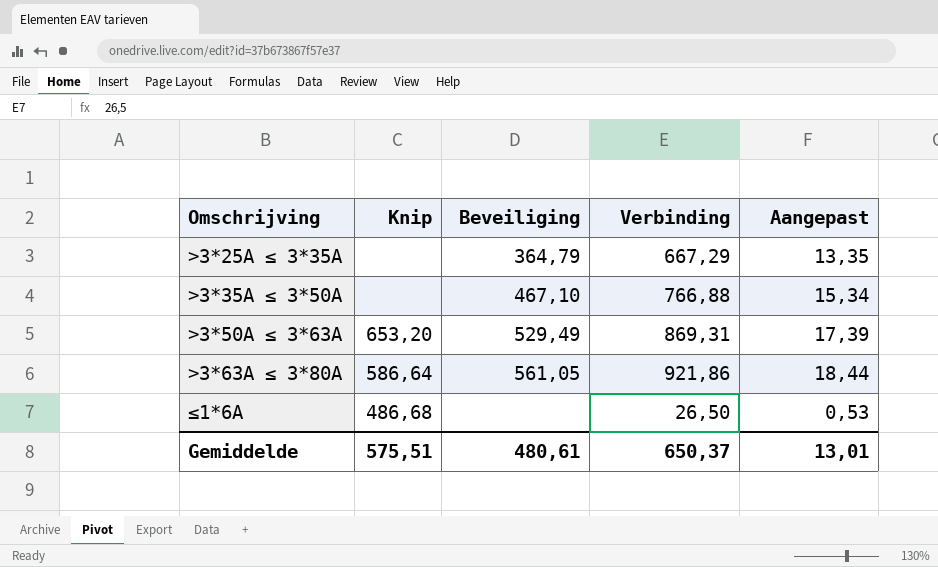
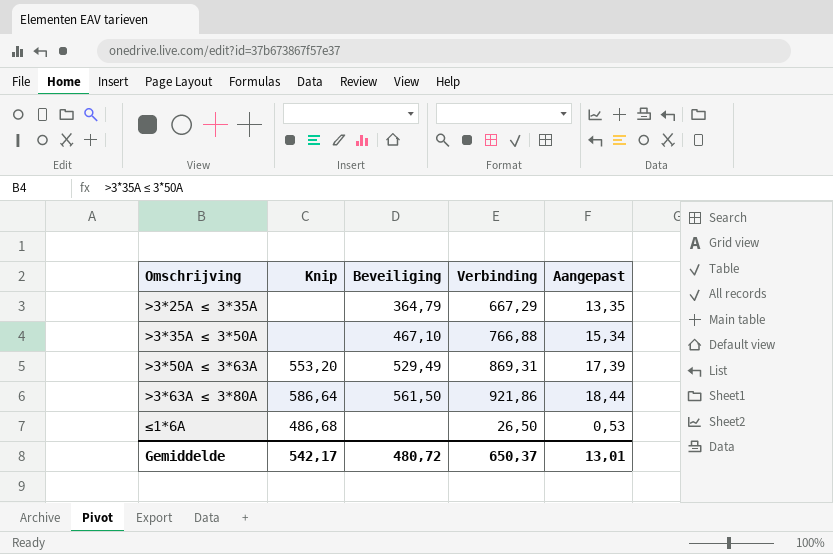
>3*50A ≤ 3*63A | Knip: 653,20 -> 553,20
>3*63A ≤ 3*80A | Beveiliging: 561,05 -> 561,50
Gemiddelde | Knip: 575,51 -> 542,17
Gemiddelde | Beveiliging: 480,61 -> 480,72

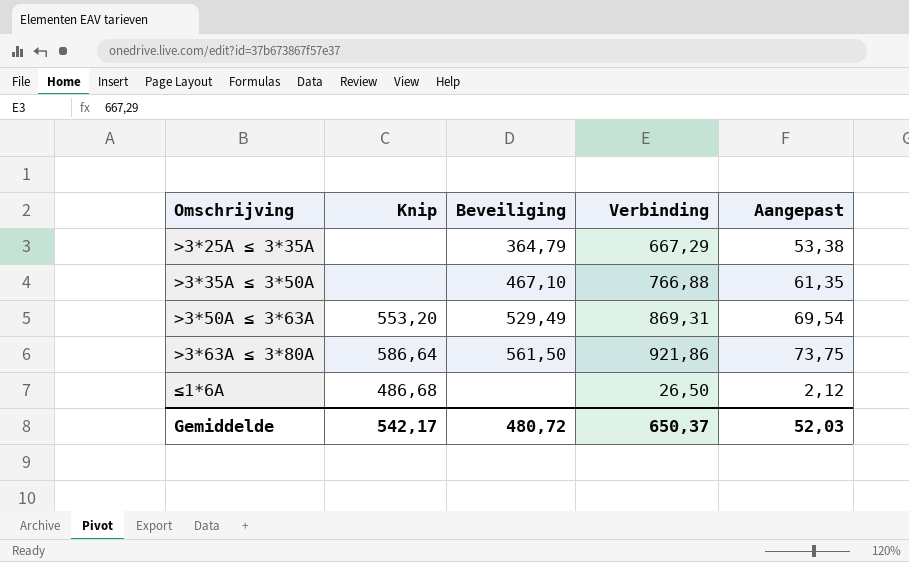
column Aangepast | formula: [Verbinding] * 0,02 -> [Verbinding] * 0,08
Gemiddelde | Aangepast: 13,01 -> 52,03

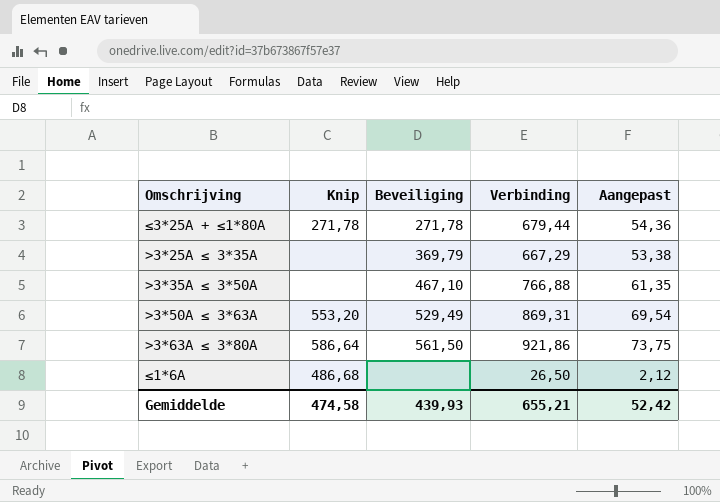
row ≤3*25A + ≤1*80A: none -> 271,78 | 271,78 | 679,44 | 54,36
>3*25A ≤ 3*35A | Beveiliging: 364,79 -> 369,79
Gemiddelde | Knip: 542,17 -> 474,58
Gemiddelde | Beveiliging: 480,72 -> 439,93
Gemiddelde | Verbinding: 650,37 -> 655,21
Gemiddelde | Aangepast: 52,03 -> 52,42

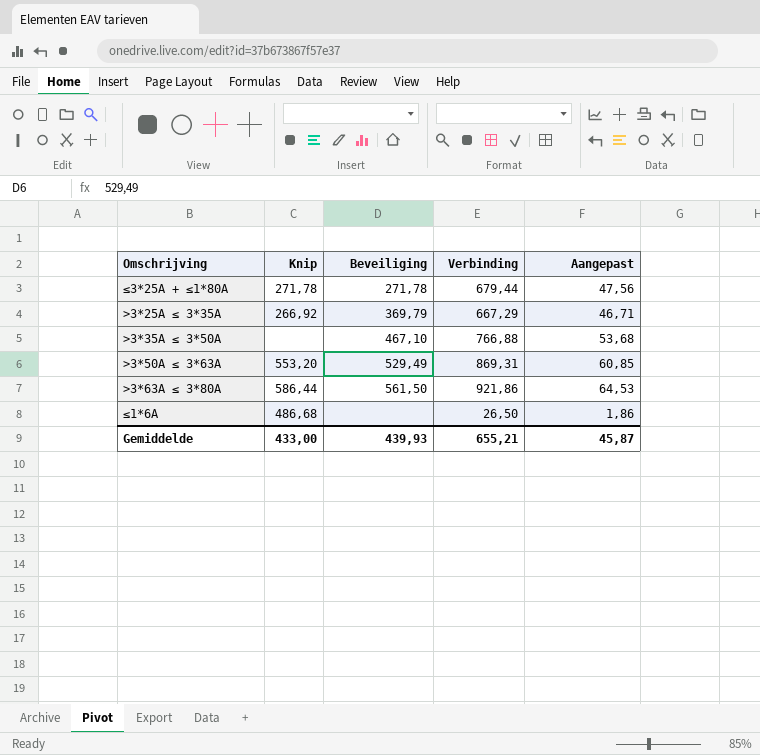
column Aangepast | formula: [Verbinding] * 0,08 -> [Verbinding] * 0,07
>3*25A ≤ 3*35A | Knip: none -> 266,92
>3*63A ≤ 3*80A | Knip: 586,64 -> 586,44
Gemiddelde | Knip: 474,58 -> 433,00
Gemiddelde | Aangepast: 52,42 -> 45,87

